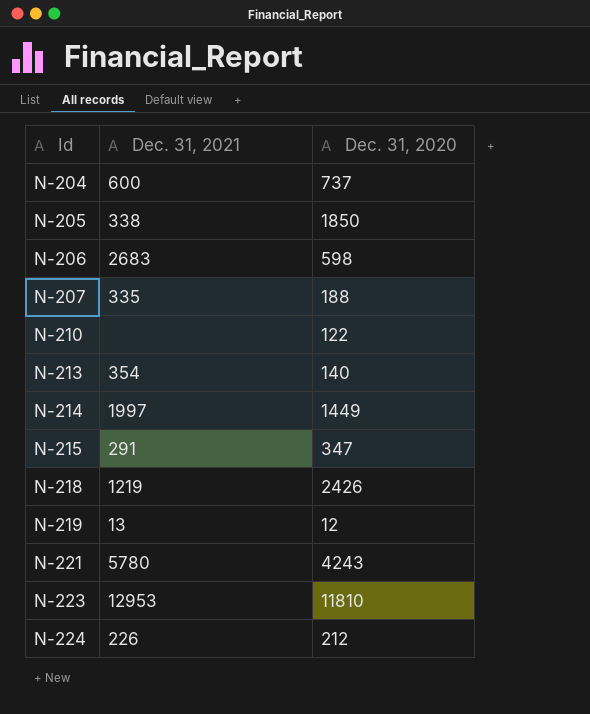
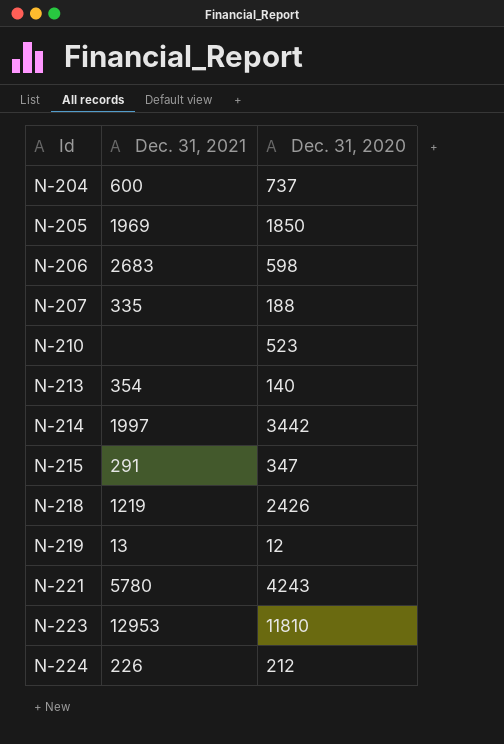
N-205 | Dec. 31, 2021: 338 -> 1969
N-210 | Dec. 31, 2020: 122 -> 523
N-214 | Dec. 31, 2020: 1449 -> 3442

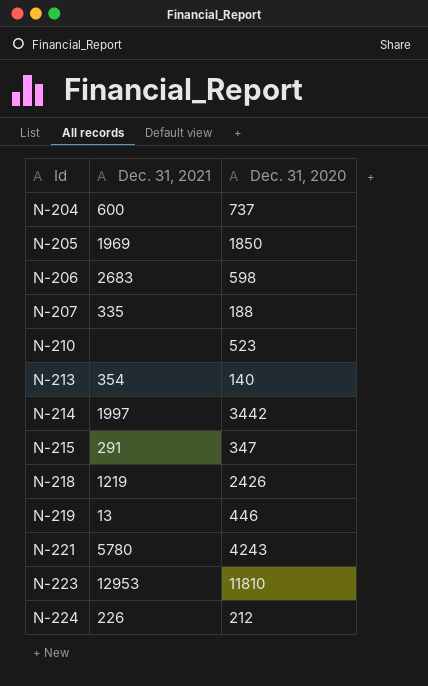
N-219 | Dec. 31, 2020: 12 -> 446

